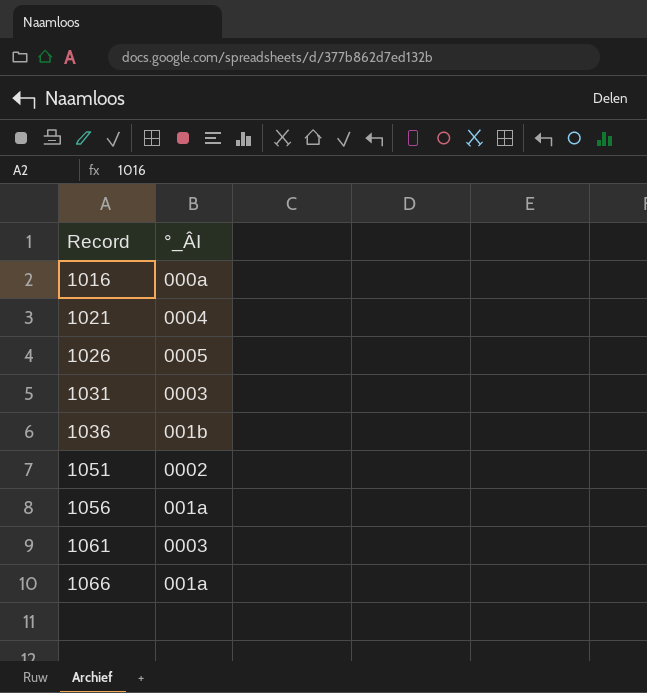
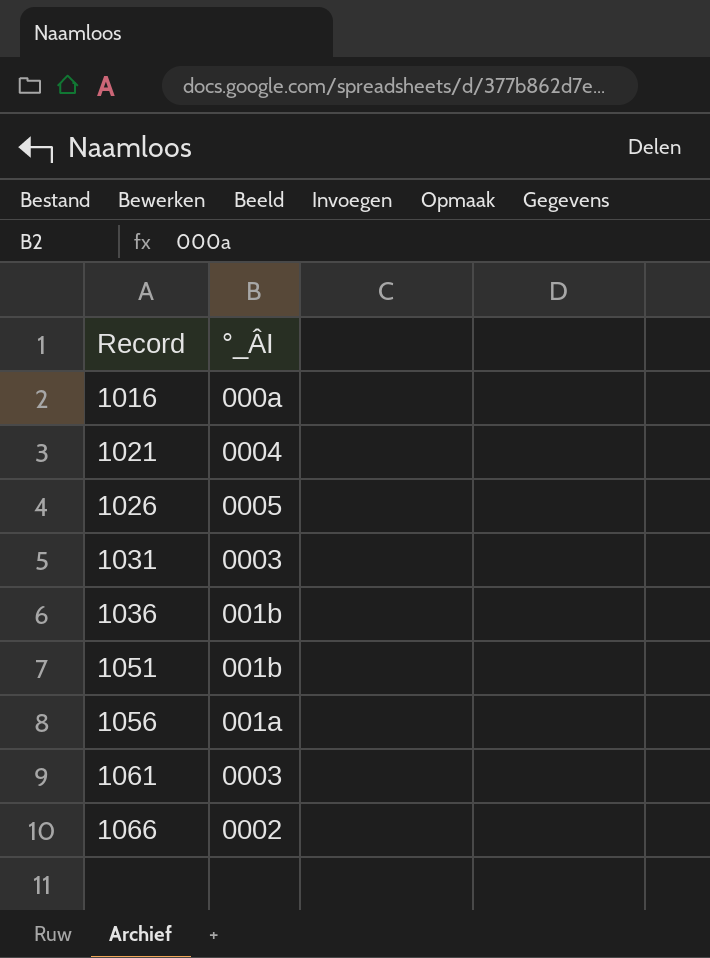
1051 | °_ÂI: 0002 -> 001b
1066 | °_ÂI: 001a -> 0002

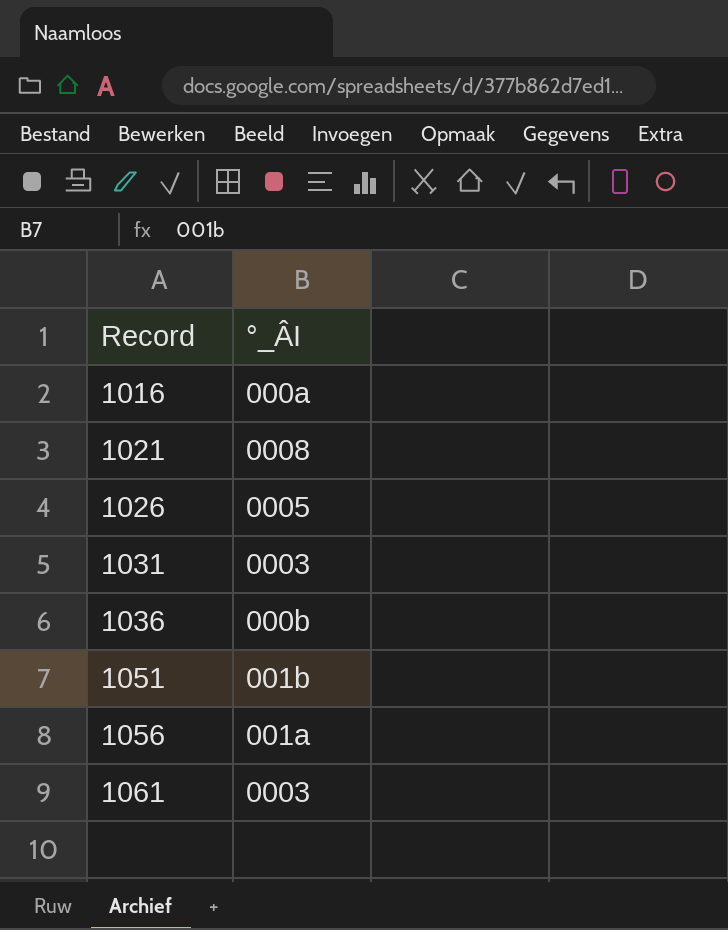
row 1066: 0002 -> none
1021 | °_ÂI: 0004 -> 0008
1036 | °_ÂI: 001b -> 000b

